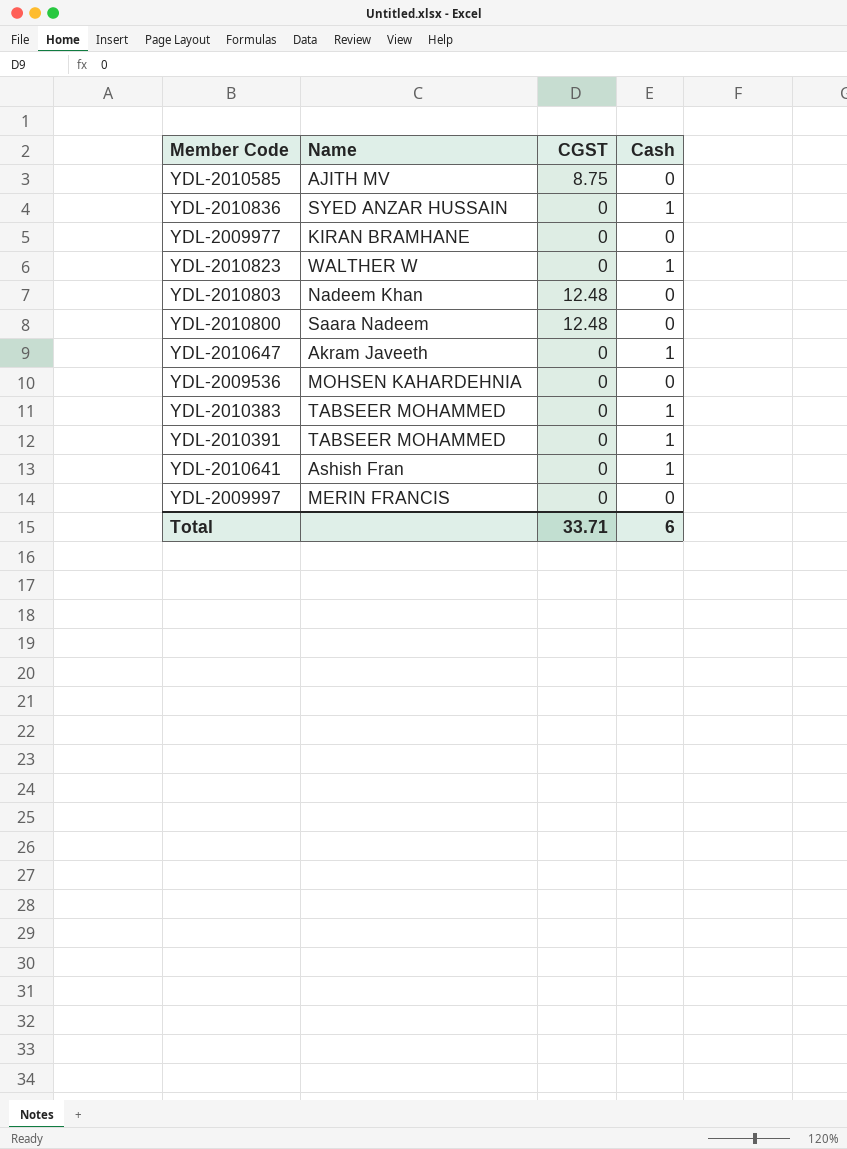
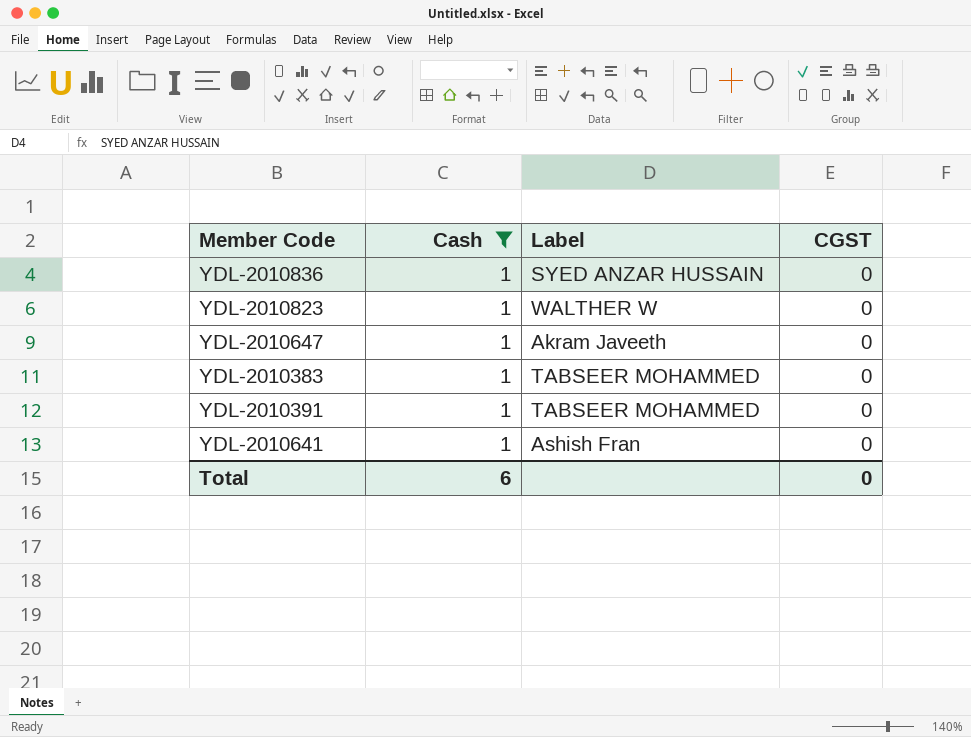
filter: none -> Cash = 1
column Cash | position: 4 -> 2
column name: Name -> Label
Total | CGST: 33.71 -> 0

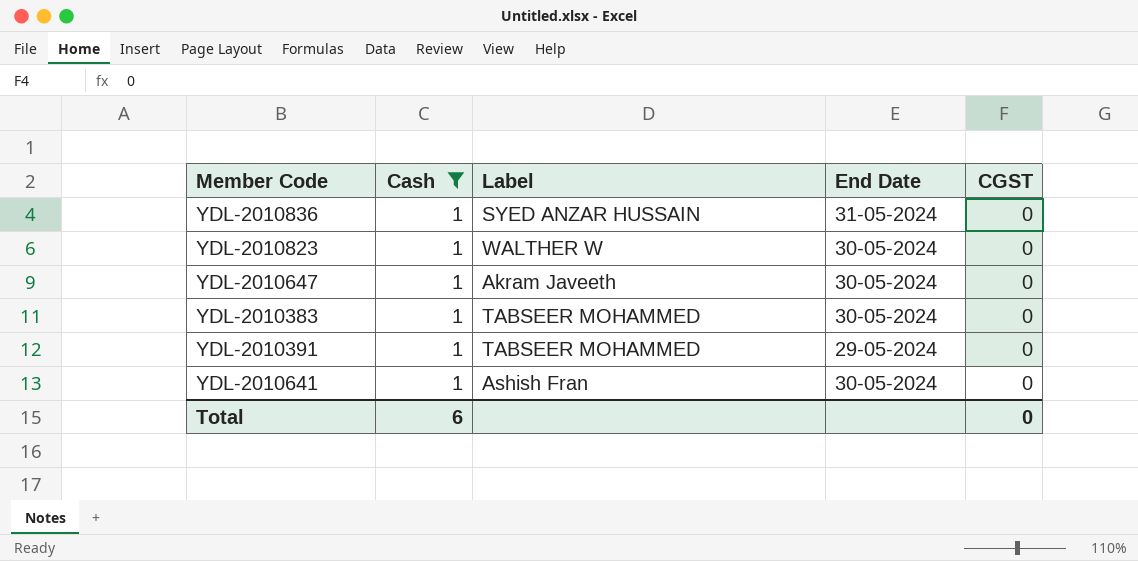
column End Date | position: none -> 4

